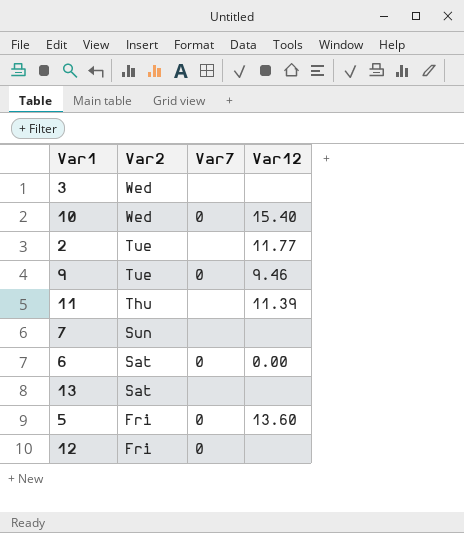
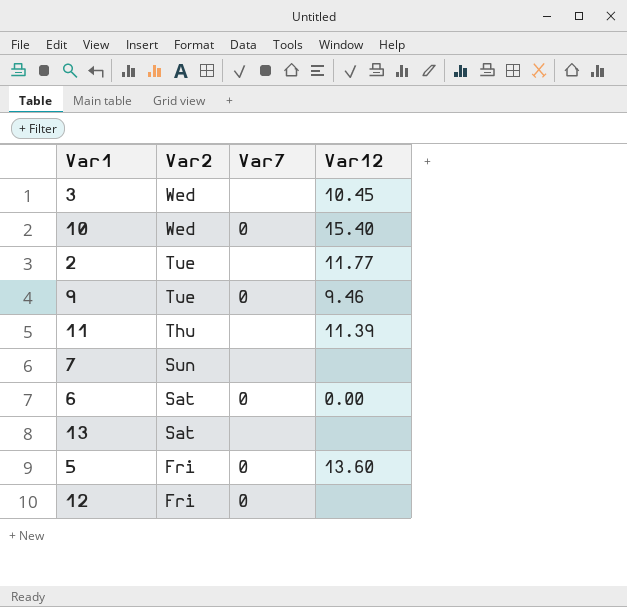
3 | Var12: none -> 10.45

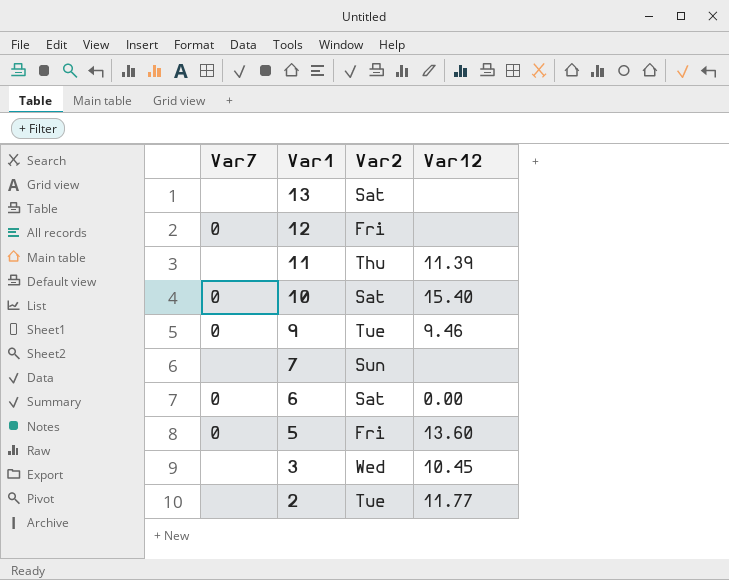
row order: Var2 descending -> Var1 descending
column Var7 | position: 3 -> 1
10 | Var2: Wed -> Sat

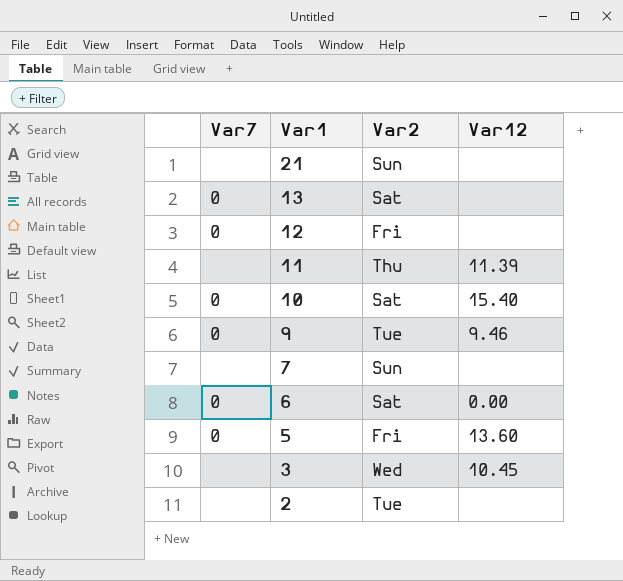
row 21: none -> none | Sun | none
13 | Var7: none -> 0
2 | Var12: 11.77 -> none

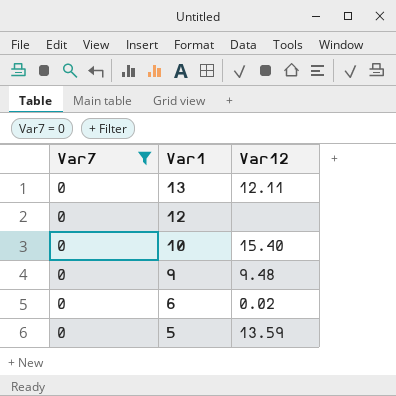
filter: none -> Var7 = 0
column Var2 | position: 3 -> none
13 | Var12: none -> 12.11
9 | Var12: 9.46 -> 9.48
6 | Var12: 0.00 -> 0.02
5 | Var12: 13.60 -> 13.59

